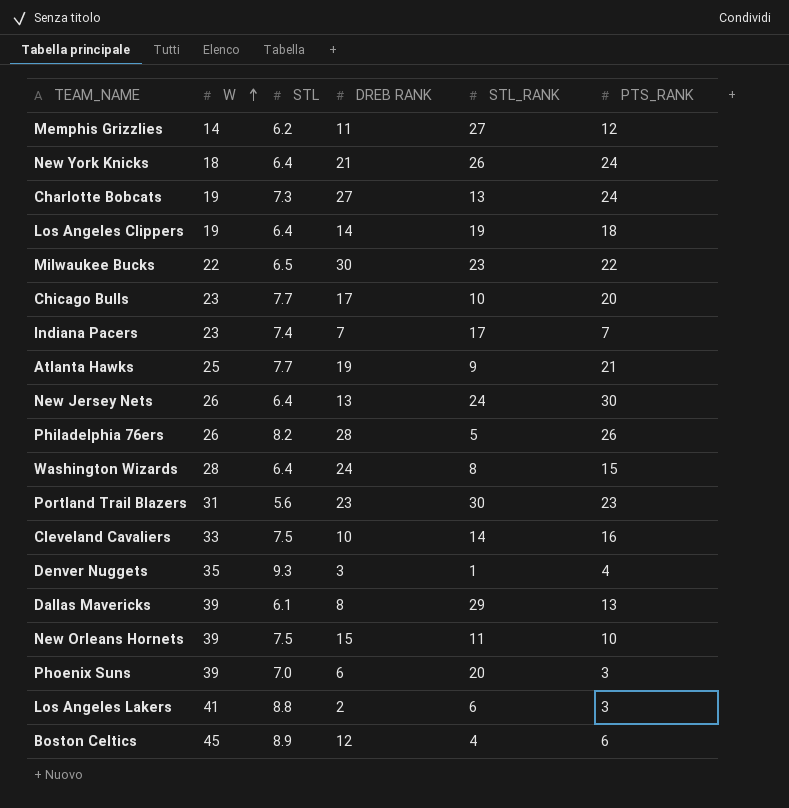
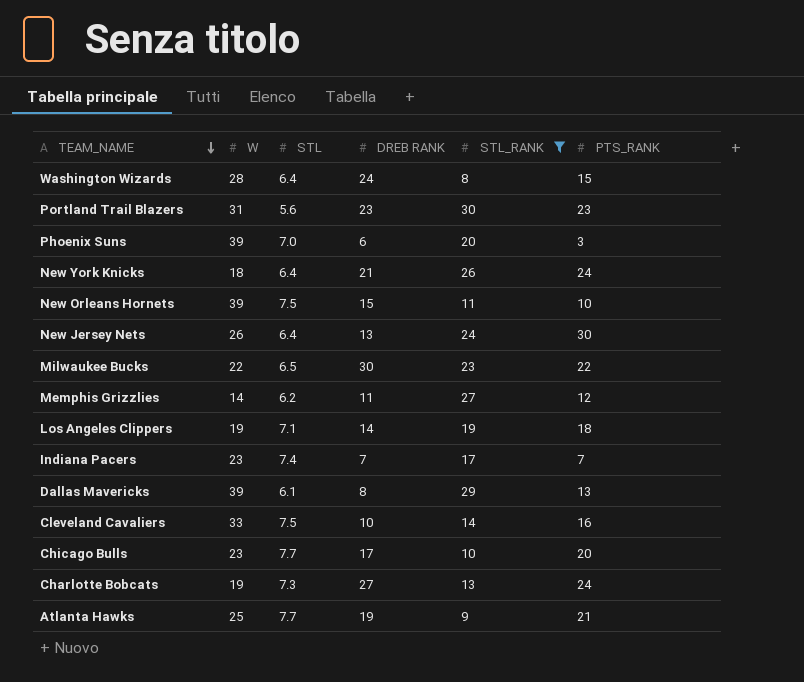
filter: none -> STL_RANK >= 8
row order: W ascending -> TEAM_NAME descending
Los Angeles Clippers | STL: 6.4 -> 7.1

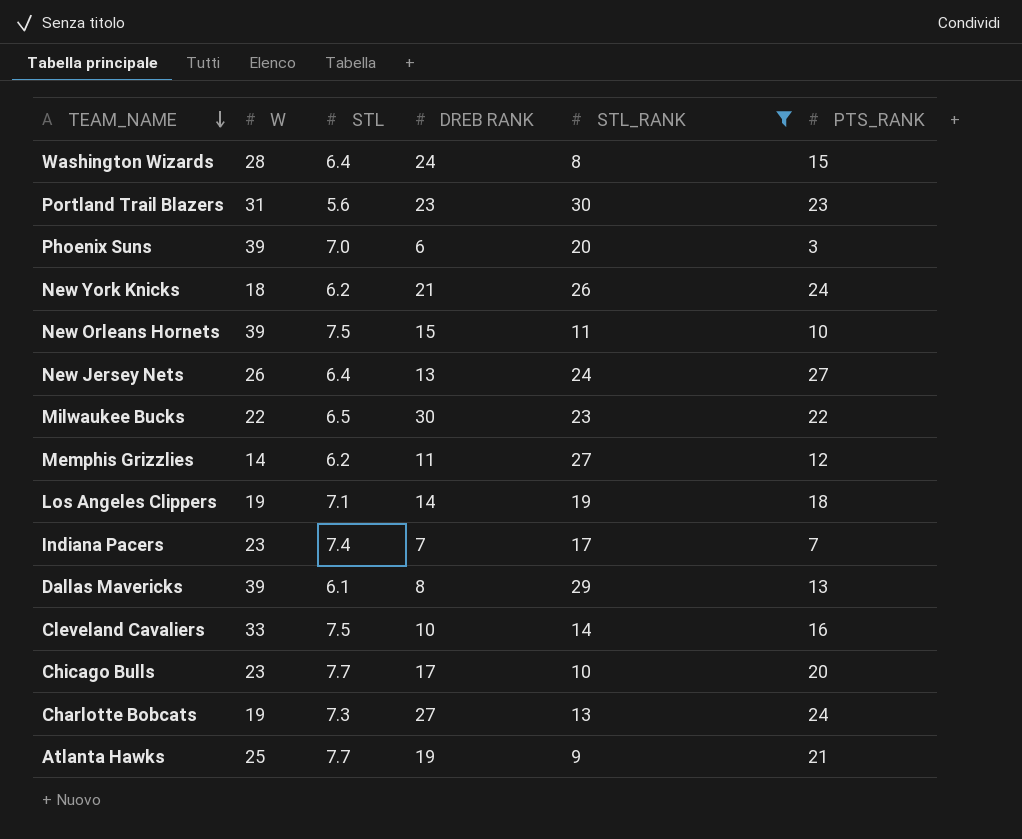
New York Knicks | STL: 6.4 -> 6.2
New Jersey Nets | PTS_RANK: 30 -> 27

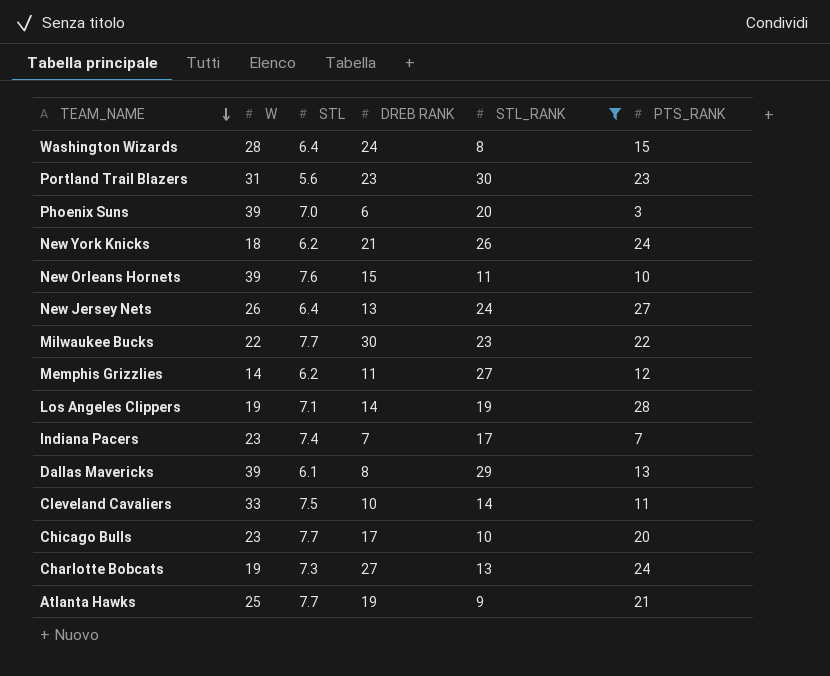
New Orleans Hornets | STL: 7.5 -> 7.6
Milwaukee Bucks | STL: 6.5 -> 7.7
Los Angeles Clippers | PTS_RANK: 18 -> 28
Cleveland Cavaliers | PTS_RANK: 16 -> 11

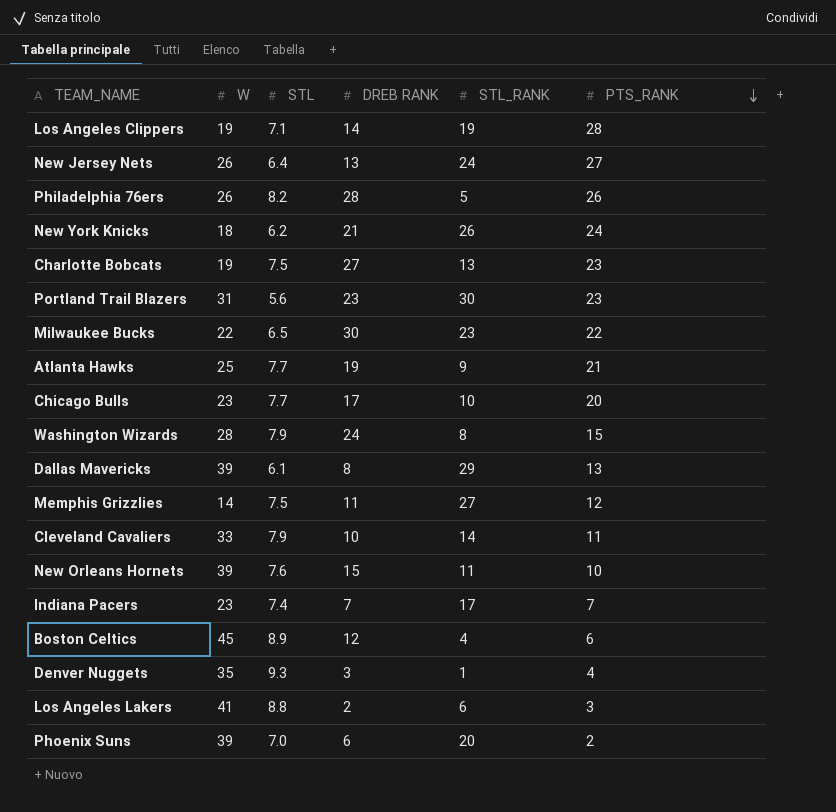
filter: STL_RANK >= 8 -> none
row order: TEAM_NAME descending -> PTS_RANK descending
Charlotte Bobcats | STL: 7.3 -> 7.5
Charlotte Bobcats | PTS_RANK: 24 -> 23
Milwaukee Bucks | STL: 7.7 -> 6.5
Washington Wizards | STL: 6.4 -> 7.9
Memphis Grizzlies | STL: 6.2 -> 7.5
Cleveland Cavaliers | STL: 7.5 -> 7.9
Phoenix Suns | PTS_RANK: 3 -> 2

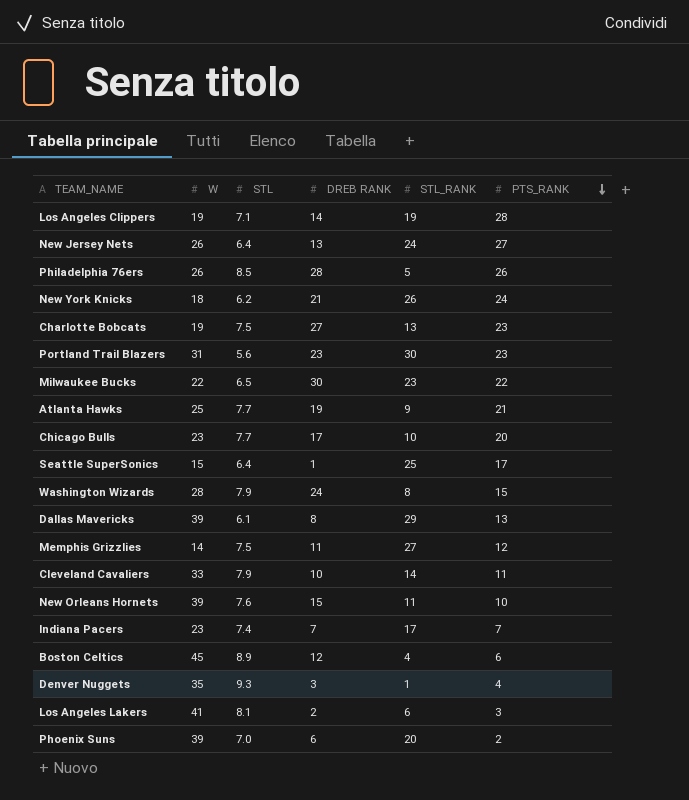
Philadelphia 76ers | STL: 8.2 -> 8.5
row Seattle SuperSonics: none -> 15 | 6.4 | 1 | 25 | 17
Los Angeles Lakers | STL: 8.8 -> 8.1

